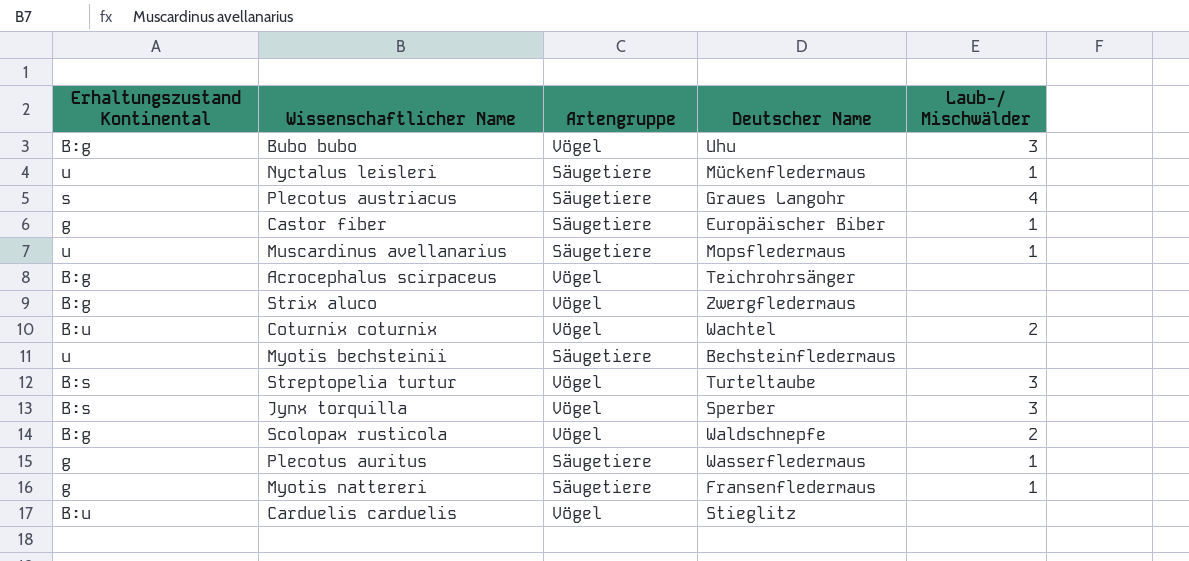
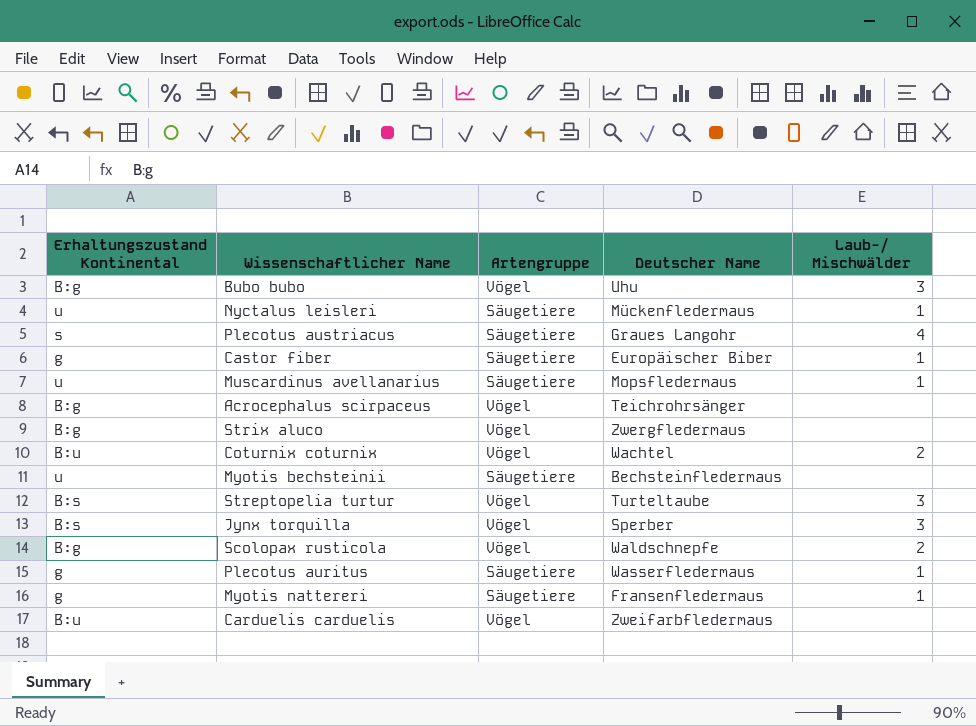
Carduelis carduelis | Deutscher Name: Stieglitz -> Zweifarbfledermaus

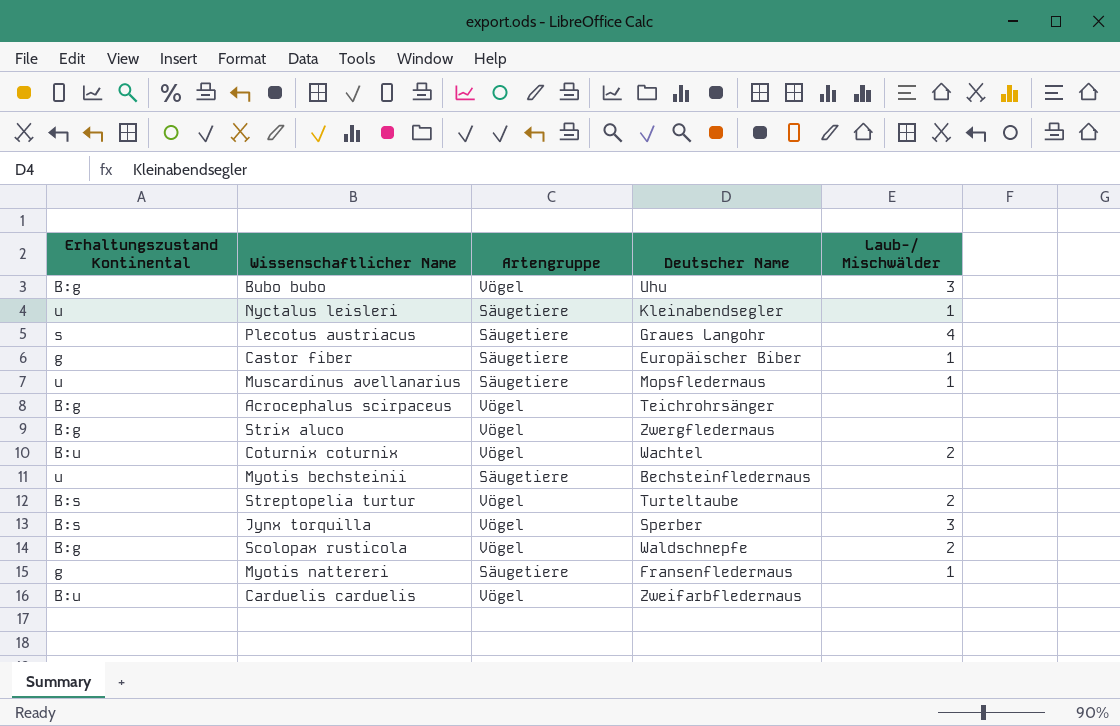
row Plecotus auritus: g | Säugetiere | Wasserfledermaus | 1 -> none
Nyctalus leisleri | Deutscher Name: Mückenfledermaus -> Kleinabendsegler
Streptopelia turtur | Laub-/ Mischwälder: 3 -> 2

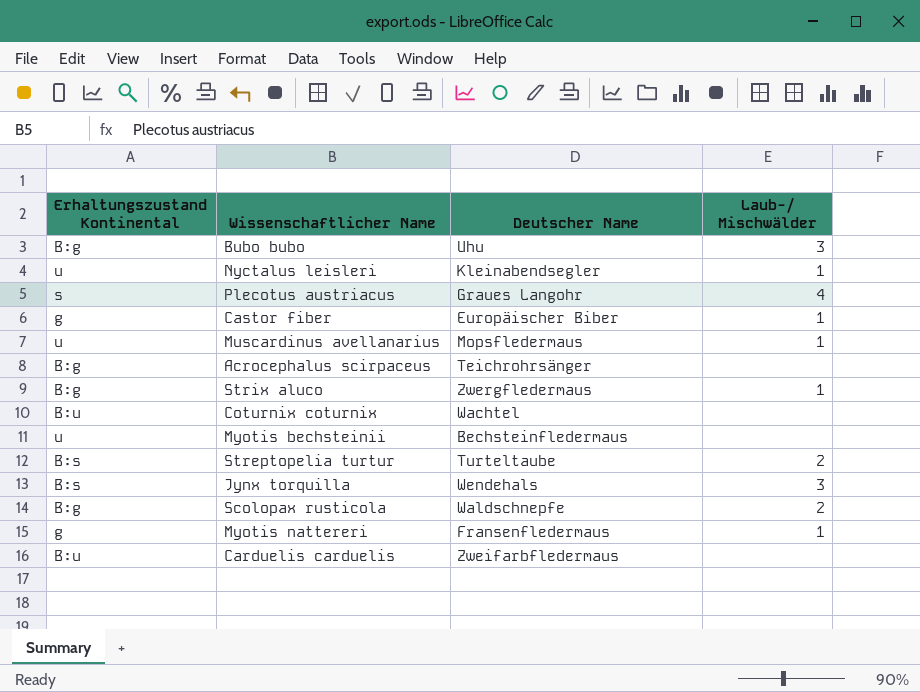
column Artengruppe | position: 3 -> none
Strix aluco | Laub-/ Mischwälder: none -> 1
Coturnix coturnix | Laub-/ Mischwälder: 2 -> none
Jynx torquilla | Deutscher Name: Sperber -> Wendehals

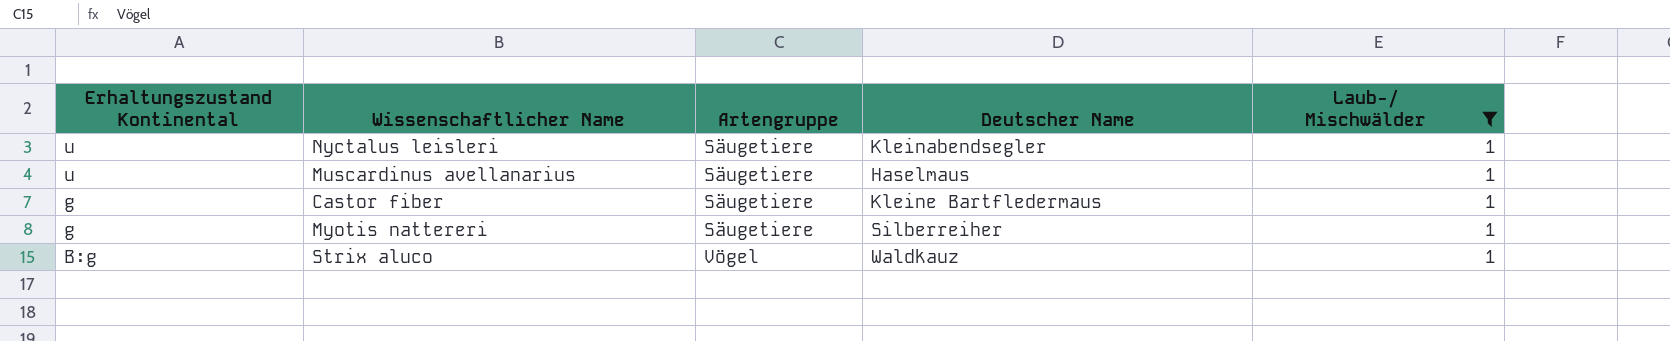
filter: none -> Laub-/ Mischwälder = 1
row order: none -> Erhaltungszustand Kontinental descending
column Artengruppe | position: none -> 3
Muscardinus avellanarius | Deutscher Name: Mopsfledermaus -> Haselmaus
Castor fiber | Deutscher Name: Europäischer Biber -> Kleine Bartfledermaus
Myotis nattereri | Deutscher Name: Fransenfledermaus -> Silberreiher
Strix aluco | Deutscher Name: Zwergfledermaus -> Waldkauz

